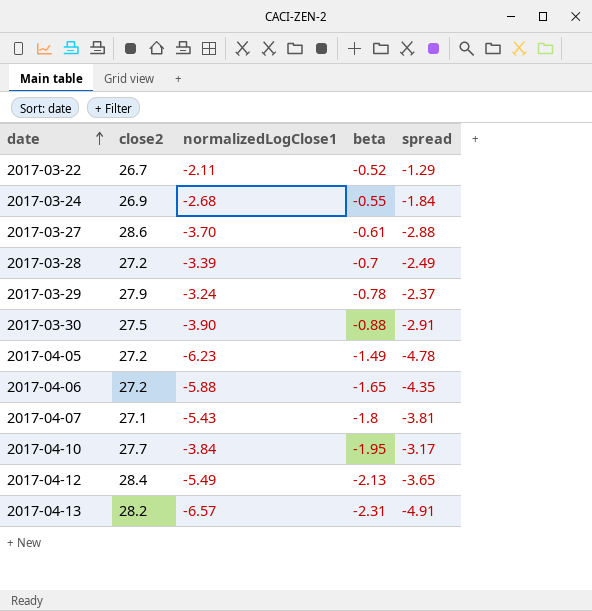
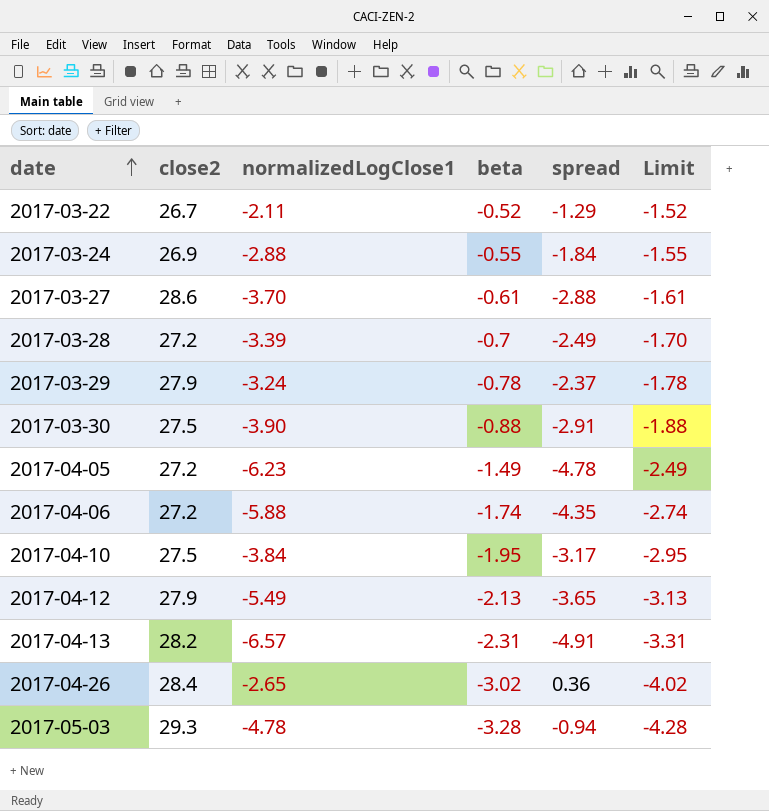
column Limit | formula: none -> [beta] - 1
row 2017-04-07: 27.1 | -5.43 | -1.8 | -3.81 -> none
2017-03-24 | normalizedLogClose1: -2.68 -> -2.88
2017-04-06 | beta: -1.65 -> -1.74
2017-04-10 | close2: 27.7 -> 27.5
2017-04-12 | close2: 28.4 -> 27.9
row 2017-04-26: none -> 28.4 | -2.65 | -3.02 | 0.36 | -4.02
row 2017-05-03: none -> 29.3 | -4.78 | -3.28 | -0.94 | -4.28

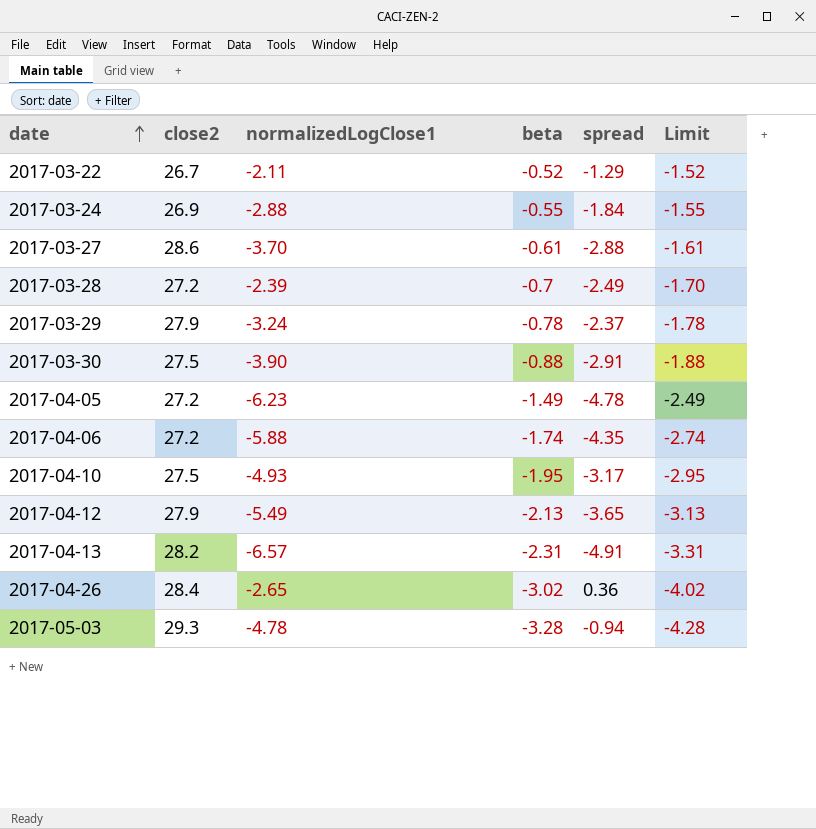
2017-03-28 | normalizedLogClose1: -3.39 -> -2.39
2017-04-10 | normalizedLogClose1: -3.84 -> -4.93

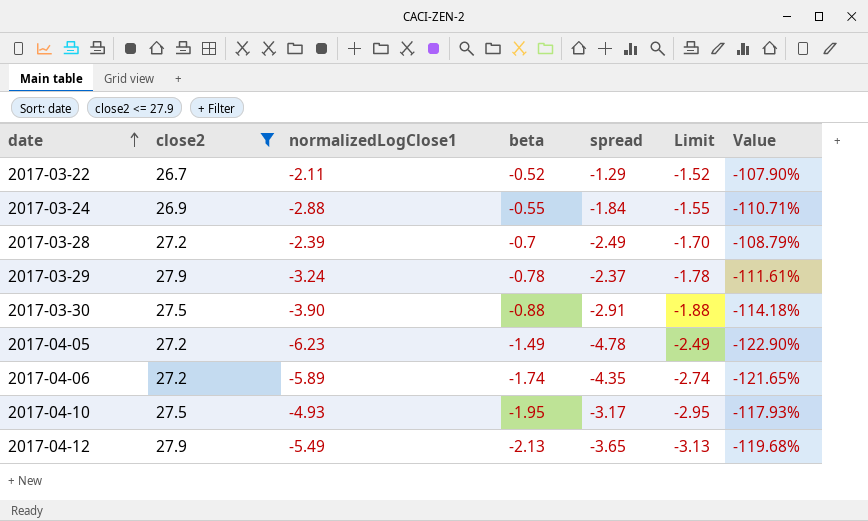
filter: none -> close2 <= 27.9
column Value | formula: none -> ([normalizedLogClose1] - [close2]) / [close2]
2017-04-06 | normalizedLogClose1: -5.88 -> -5.89

